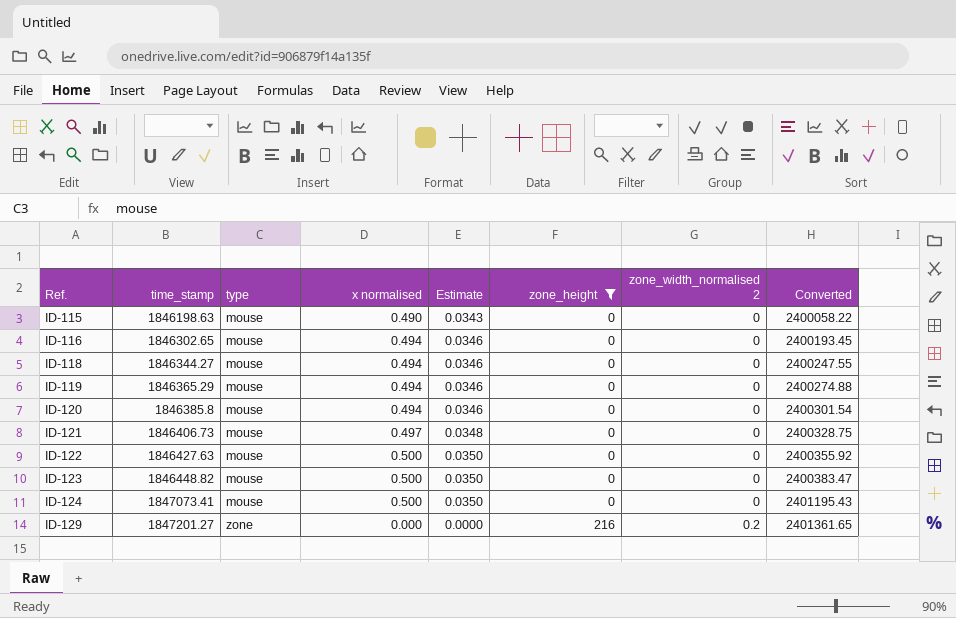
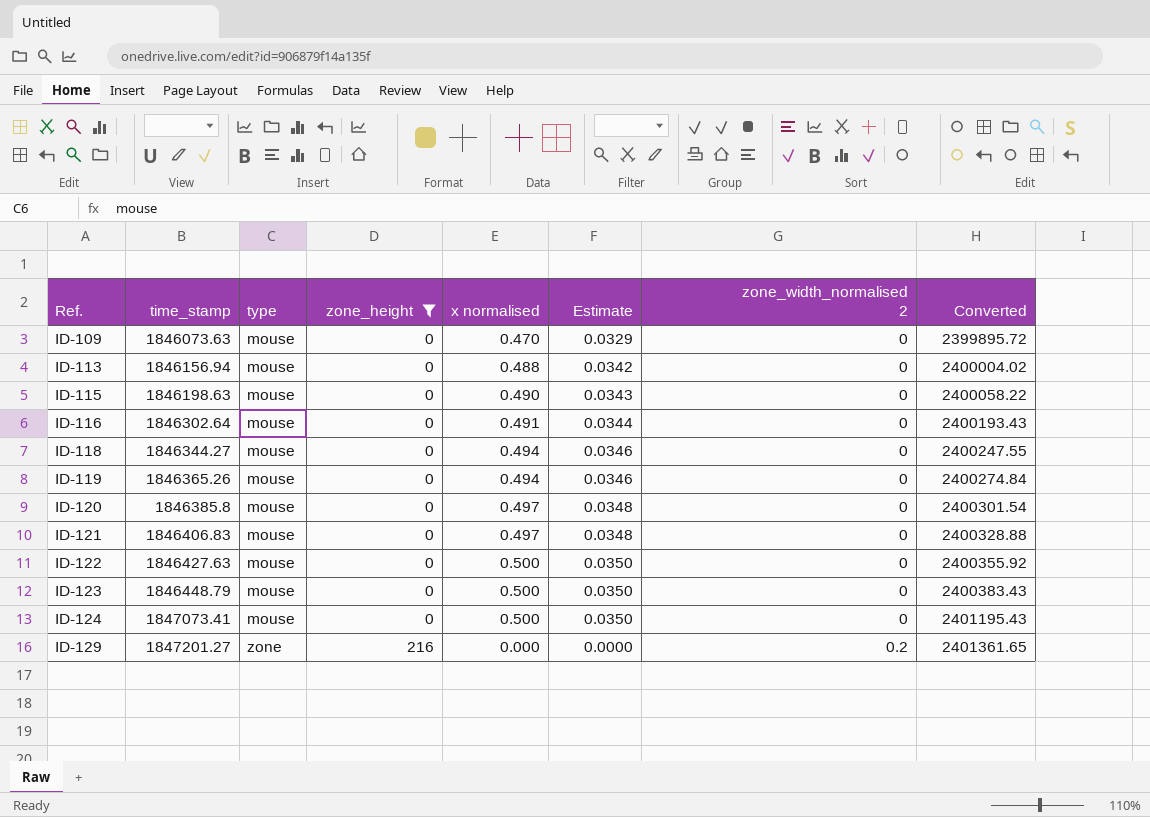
column zone_height | position: 6 -> 4
row ID-109: none -> 1846073.63 | mouse | 0 | 0.470 | 0.0329 | 0 | 2399895.72
row ID-113: none -> 1846156.94 | mouse | 0 | 0.488 | 0.0342 | 0 | 2400004.02
ID-116 | time_stamp: 1846302.65 -> 1846302.64
ID-116 | x normalised: 0.494 -> 0.491
ID-116 | Estimate: 0.0346 -> 0.0344
ID-116 | Converted: 2400193.45 -> 2400193.43
ID-119 | time_stamp: 1846365.29 -> 1846365.26
ID-119 | Converted: 2400274.88 -> 2400274.84
ID-120 | x normalised: 0.494 -> 0.497
ID-120 | Estimate: 0.0346 -> 0.0348
ID-121 | time_stamp: 1846406.73 -> 1846406.83
ID-121 | Converted: 2400328.75 -> 2400328.88
ID-123 | time_stamp: 1846448.82 -> 1846448.79
ID-123 | Converted: 2400383.47 -> 2400383.43

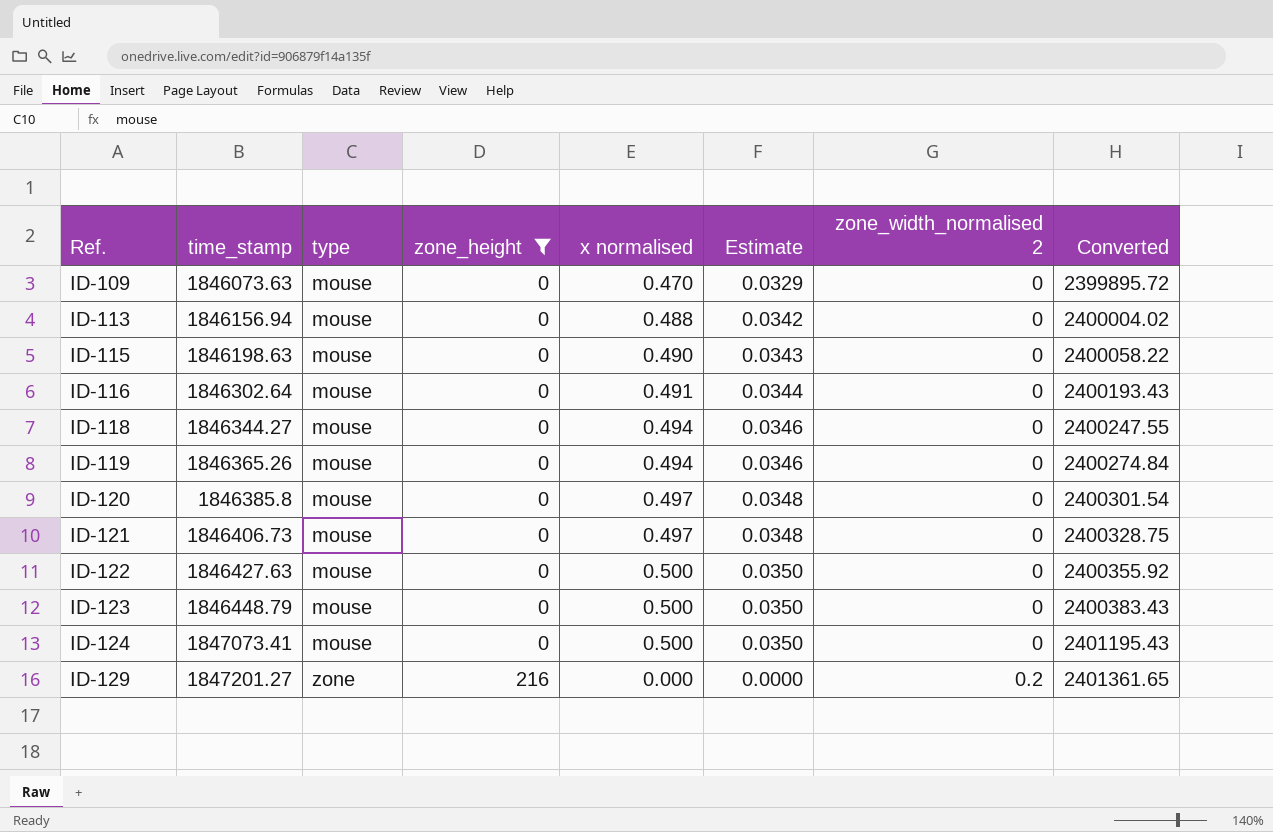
ID-121 | time_stamp: 1846406.83 -> 1846406.73
ID-121 | Converted: 2400328.88 -> 2400328.75

